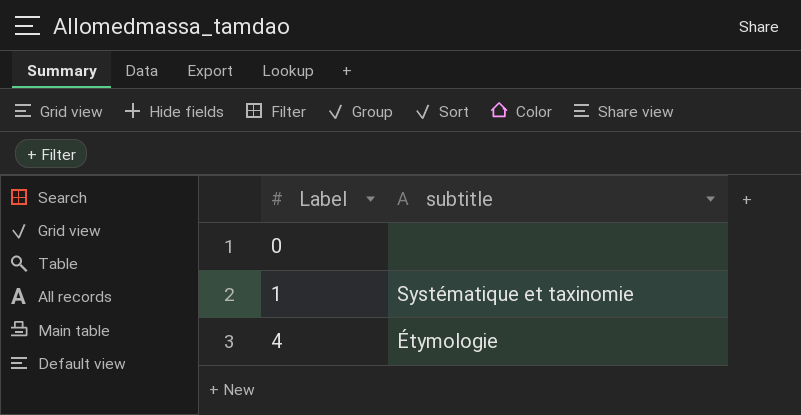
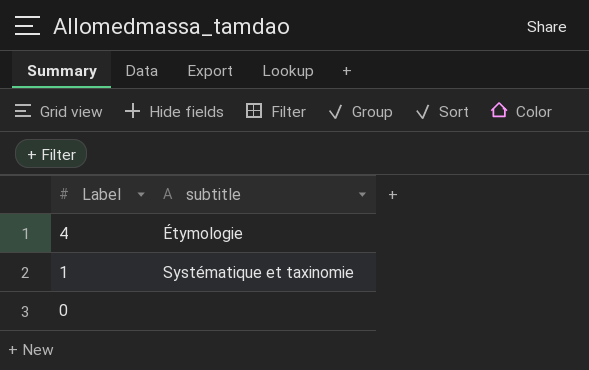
row order: Label ascending -> Label descending

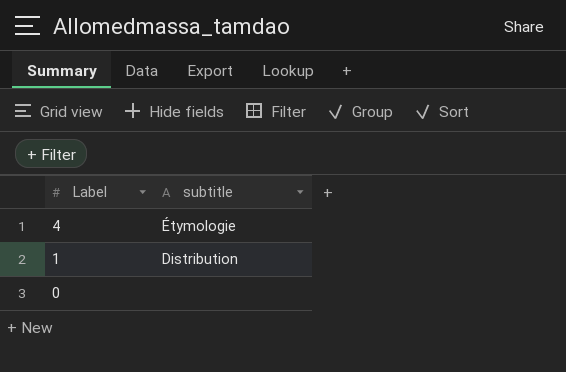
1 | subtitle: Systématique et taxinomie -> Distribution

